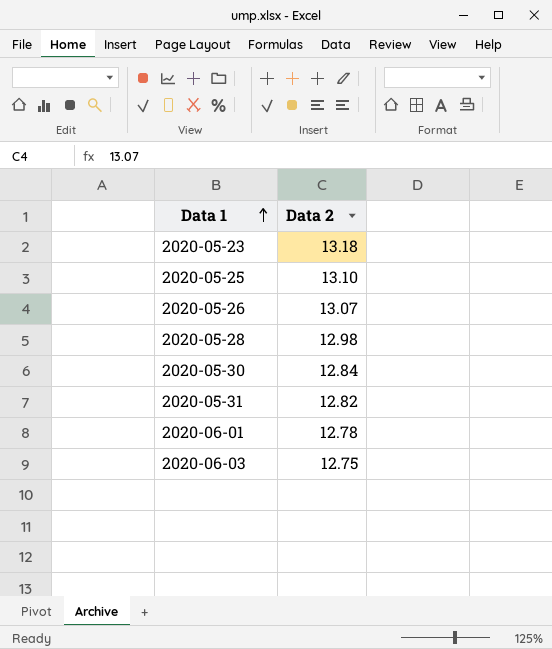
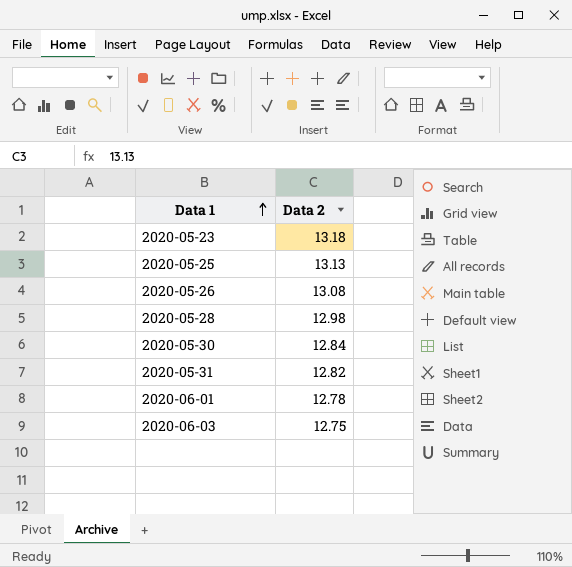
2020-05-25 | Data 2: 13.10 -> 13.13
2020-05-26 | Data 2: 13.07 -> 13.08

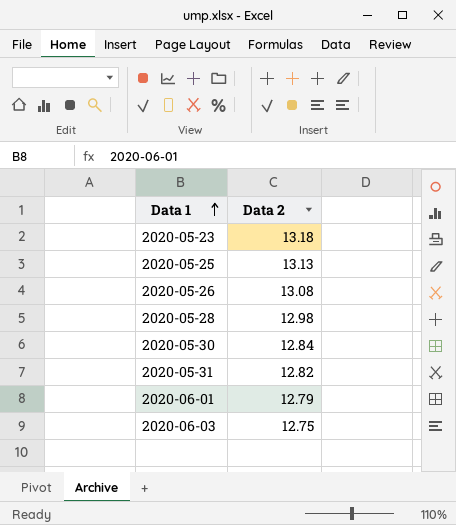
2020-06-01 | Data 2: 12.78 -> 12.79

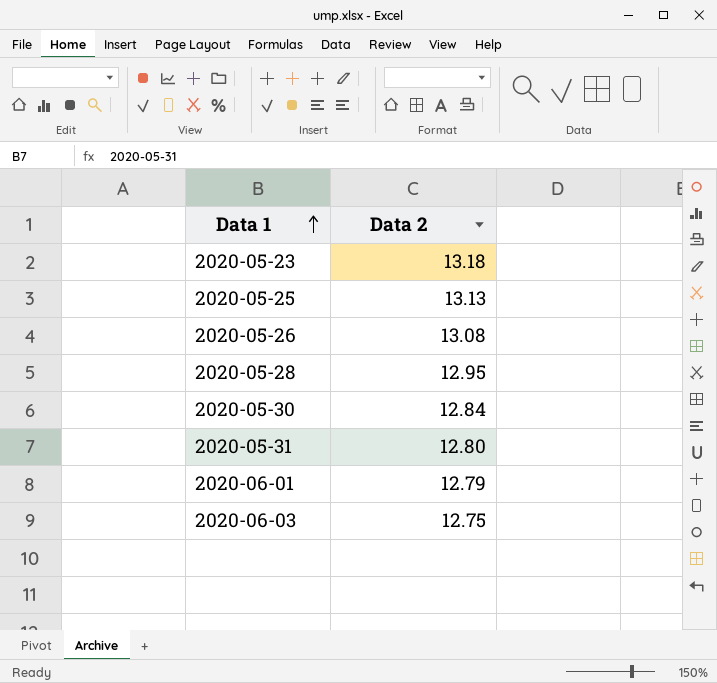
2020-05-28 | Data 2: 12.98 -> 12.95
2020-05-31 | Data 2: 12.82 -> 12.80

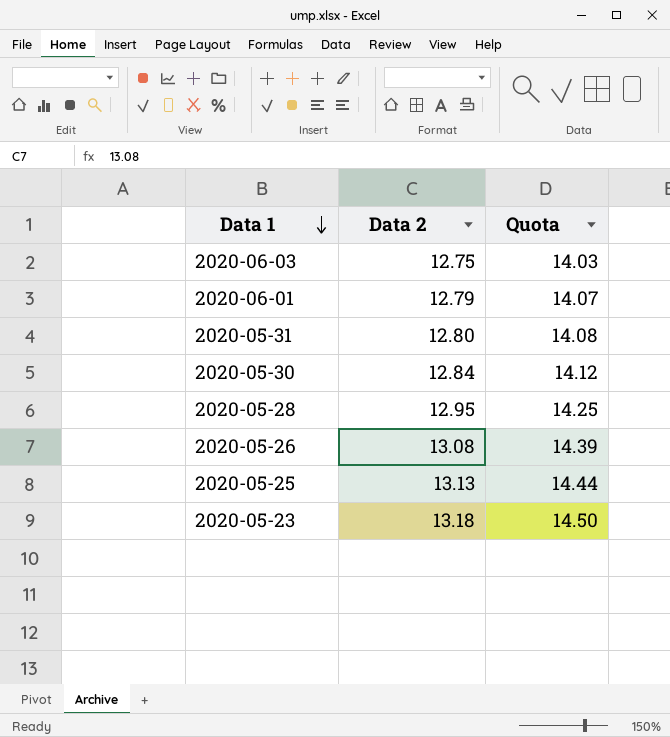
row order: Data 1 ascending -> Data 1 descending
column Quota | formula: none -> [Data 2] * 1.1

